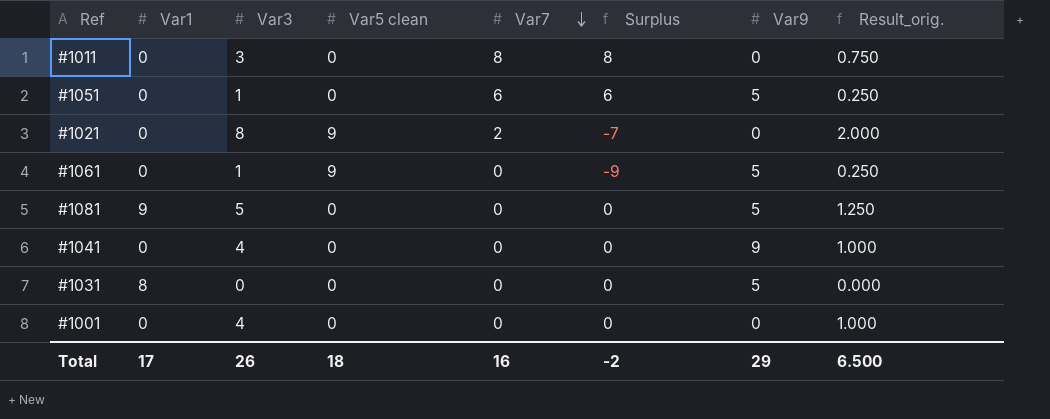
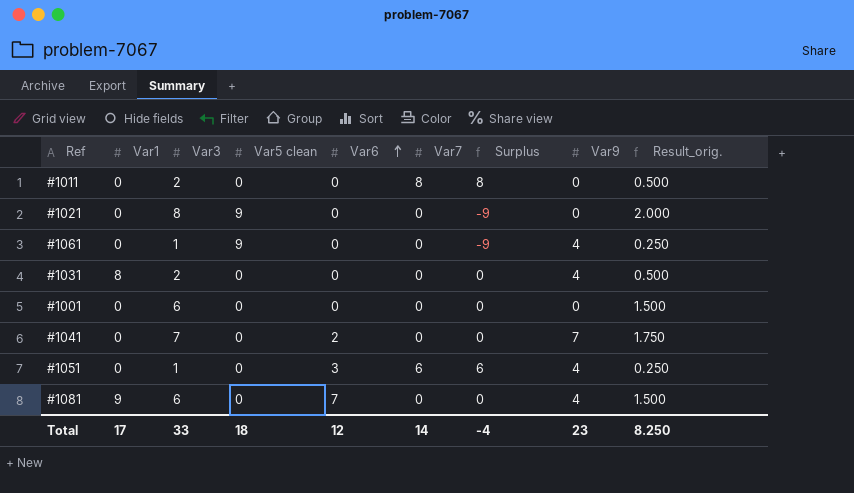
row order: Var7 descending -> Var6 ascending
column Var6 | position: none -> 5
#1011 | Var3: 3 -> 2
#1011 | Result_orig.: 0.750 -> 0.500
#1021 | Var7: 2 -> 0
#1021 | Surplus: -7 -> -9
#1061 | Var9: 5 -> 4
#1031 | Var3: 0 -> 2
#1031 | Var9: 5 -> 4
#1031 | Result_orig.: 0.000 -> 0.500
#1001 | Var3: 4 -> 6
#1001 | Result_orig.: 1.000 -> 1.500
#1041 | Var3: 4 -> 7
#1041 | Var9: 9 -> 7
#1041 | Result_orig.: 1.000 -> 1.750
#1051 | Var9: 5 -> 4
#1081 | Var3: 5 -> 6
#1081 | Var9: 5 -> 4
#1081 | Result_orig.: 1.250 -> 1.500
Total | Var3: 26 -> 33
Total | Var7: 16 -> 14
Total | Surplus: -2 -> -4
Total | Var9: 29 -> 23
Total | Result_orig.: 6.500 -> 8.250

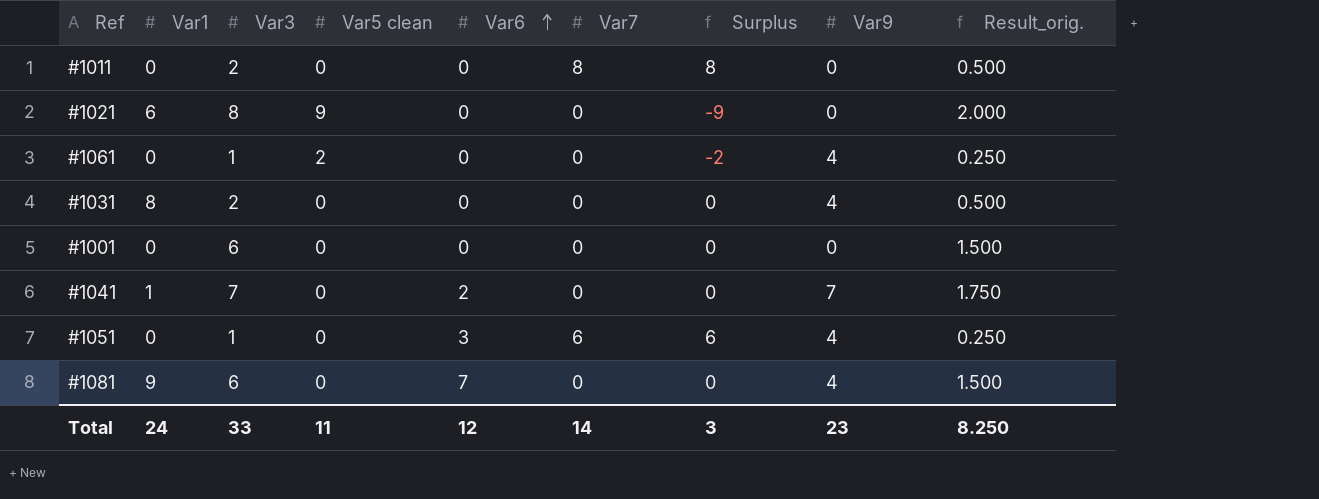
#1021 | Var1: 0 -> 6
#1061 | Var5 clean: 9 -> 2
#1061 | Surplus: -9 -> -2
#1041 | Var1: 0 -> 1
Total | Var1: 17 -> 24
Total | Var5 clean: 18 -> 11
Total | Surplus: -4 -> 3

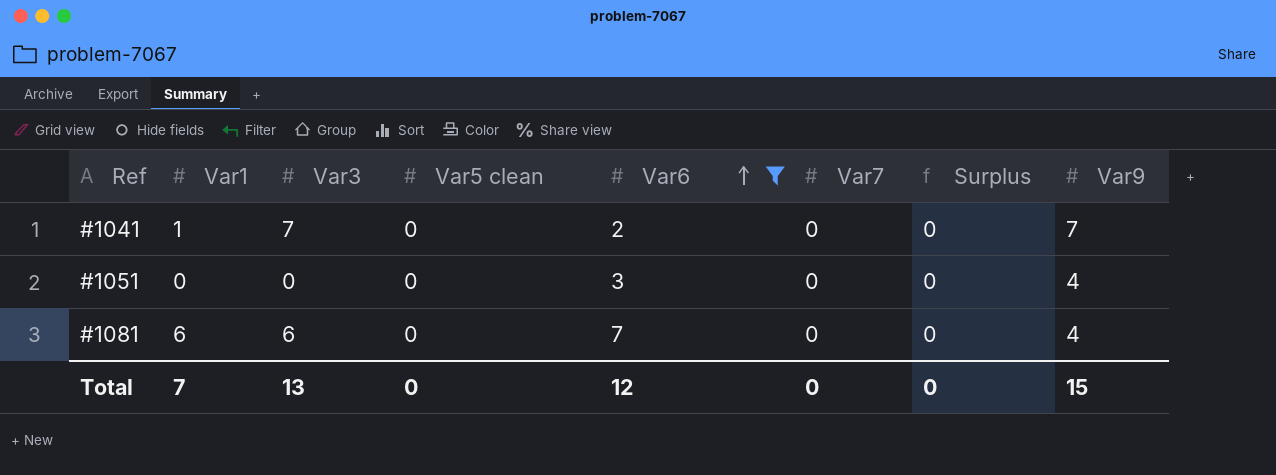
filter: none -> Var6 != 0
column Result_orig. | formula: [Var3] * 0.25 -> none
#1051 | Var3: 1 -> 0
#1051 | Var7: 6 -> 0
#1051 | Surplus: 6 -> 0
#1081 | Var1: 9 -> 6
Total | Var1: 24 -> 7
Total | Var3: 33 -> 13
Total | Var5 clean: 11 -> 0
Total | Var7: 14 -> 0
Total | Surplus: 3 -> 0
Total | Var9: 23 -> 15

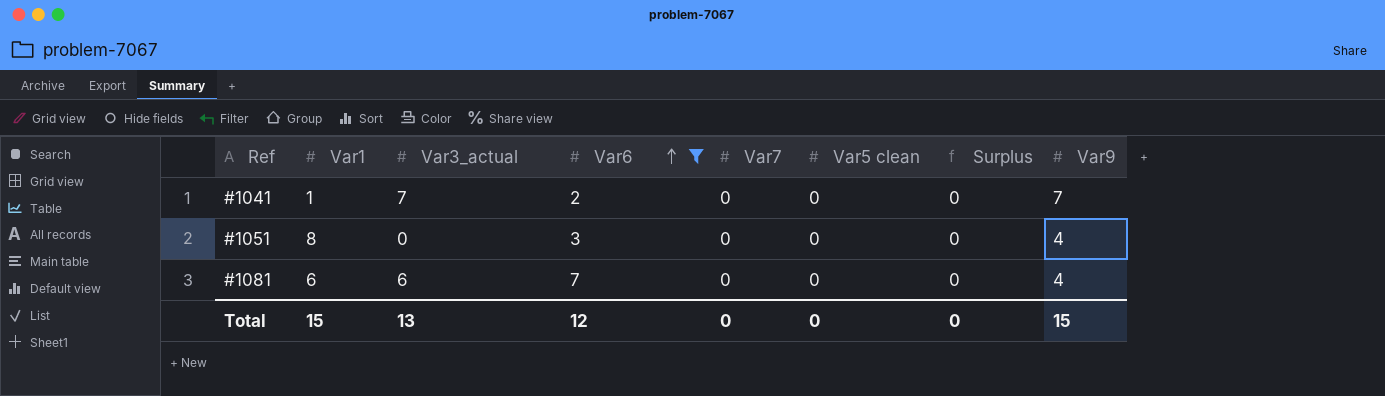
column name: Var3 -> Var3_actual
column Var5 clean | position: 4 -> 6
#1051 | Var1: 0 -> 8
Total | Var1: 7 -> 15

